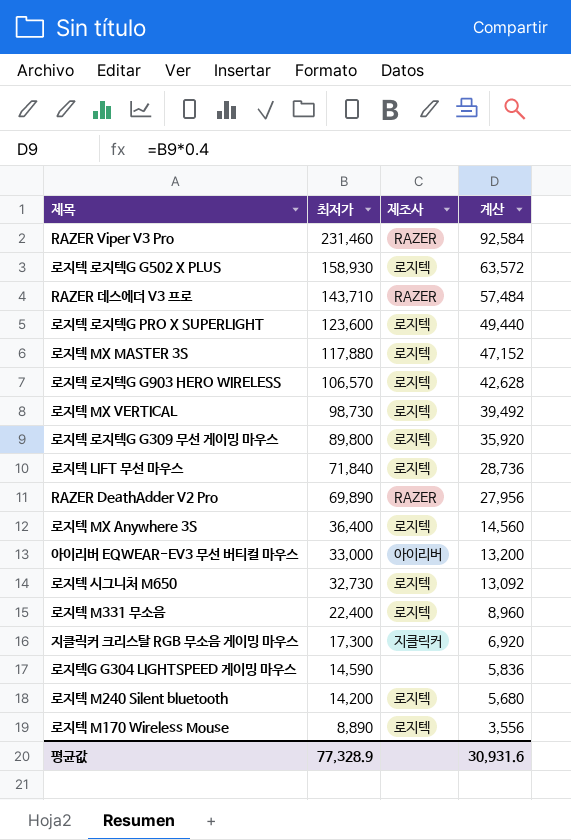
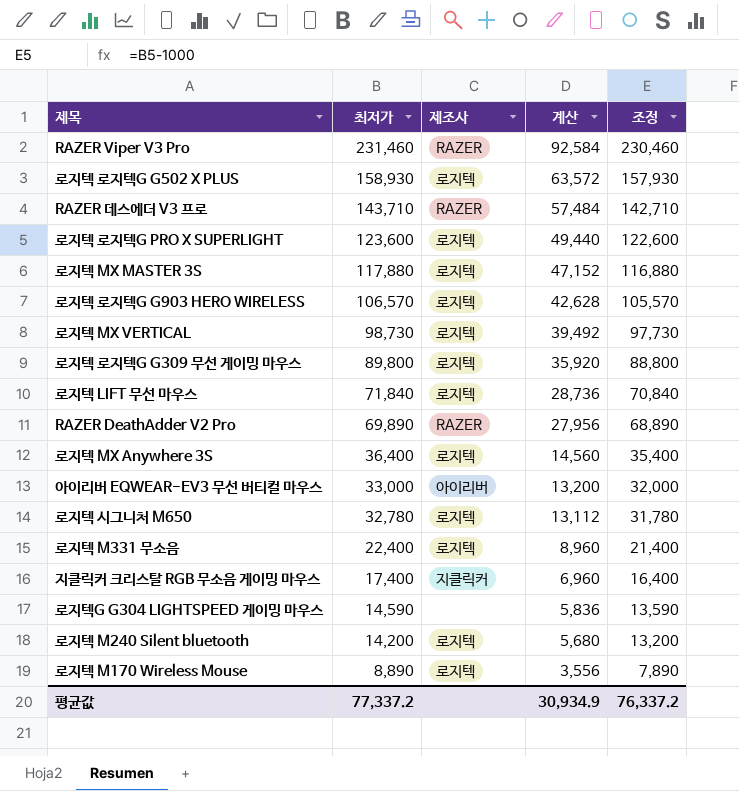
column 조정 | formula: none -> [최저가] - 1000
로지텍 시그니처 M650 | 최저가: 32,730 -> 32,780
로지텍 시그니처 M650 | 계산: 13,092 -> 13,112
지클릭커 크리스탈 RGB 무소음 게이밍 마우스 | 최저가: 17,300 -> 17,400
지클릭커 크리스탈 RGB 무소음 게이밍 마우스 | 계산: 6,920 -> 6,960
평균값 | 최저가: 77,328.9 -> 77,337.2
평균값 | 계산: 30,931.6 -> 30,934.9

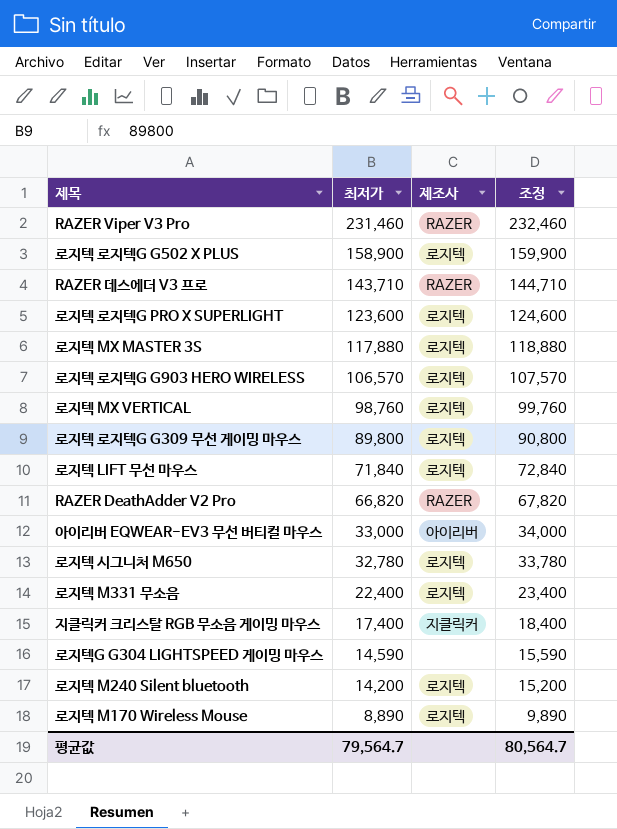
column 계산 | formula: [최저가] * 0.4 -> none
column 조정 | formula: [최저가] - 1000 -> [최저가] + 1000
row 로지텍 MX Anywhere 3S: 36,400 | 로지텍 | 14,560 | 35,400 -> none
로지텍 로지텍G G502 X PLUS | 최저가: 158,930 -> 158,900
로지텍 MX VERTICAL | 최저가: 98,730 -> 98,760
RAZER DeathAdder V2 Pro | 최저가: 69,890 -> 66,820
평균값 | 최저가: 77,337.2 -> 79,564.7
평균값 | 조정: 76,337.2 -> 80,564.7

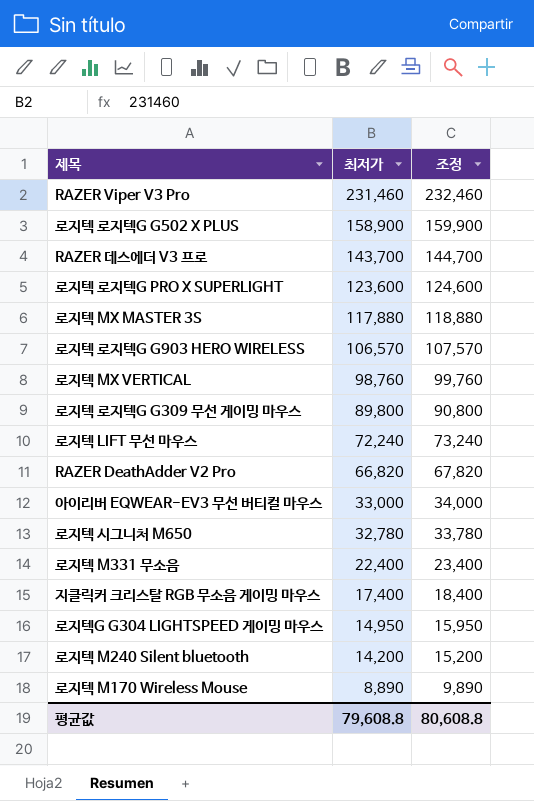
column 제조사 | position: 3 -> none
RAZER 데스에더 V3 프로 | 최저가: 143,710 -> 143,700
RAZER 데스에더 V3 프로 | 조정: 144,710 -> 144,700
로지텍 LIFT 무선 마우스 | 최저가: 71,840 -> 72,240
로지텍 LIFT 무선 마우스 | 조정: 72,840 -> 73,240
로지텍G G304 LIGHTSPEED 게이밍 마우스 | 최저가: 14,590 -> 14,950
로지텍G G304 LIGHTSPEED 게이밍 마우스 | 조정: 15,590 -> 15,950
평균값 | 최저가: 79,564.7 -> 79,608.8
평균값 | 조정: 80,564.7 -> 80,608.8

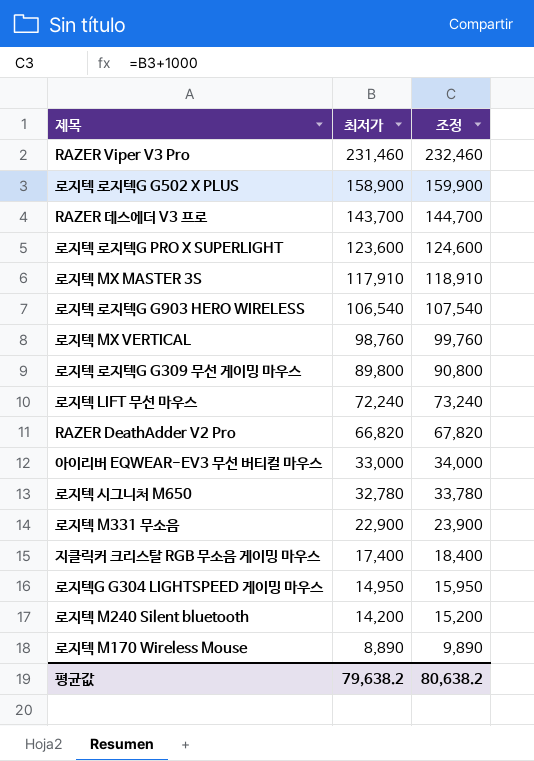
로지텍 MX MASTER 3S | 최저가: 117,880 -> 117,910
로지텍 MX MASTER 3S | 조정: 118,880 -> 118,910
로지텍 로지텍G G903 HERO WIRELESS | 최저가: 106,570 -> 106,540
로지텍 로지텍G G903 HERO WIRELESS | 조정: 107,570 -> 107,540
로지텍 M331 무소음 | 최저가: 22,400 -> 22,900
로지텍 M331 무소음 | 조정: 23,400 -> 23,900
평균값 | 최저가: 79,608.8 -> 79,638.2
평균값 | 조정: 80,608.8 -> 80,638.2

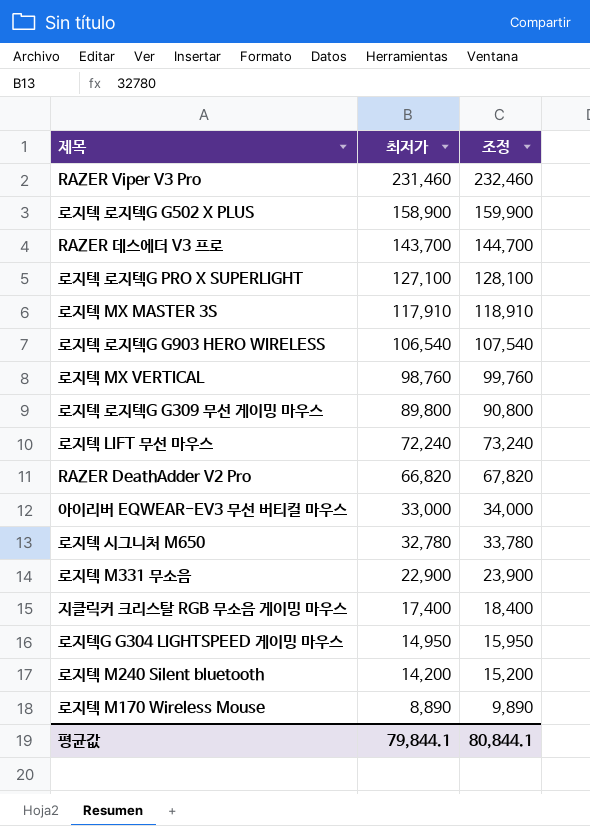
로지텍 로지텍G PRO X SUPERLIGHT | 최저가: 123,600 -> 127,100
로지텍 로지텍G PRO X SUPERLIGHT | 조정: 124,600 -> 128,100
평균값 | 최저가: 79,638.2 -> 79,844.1
평균값 | 조정: 80,638.2 -> 80,844.1

